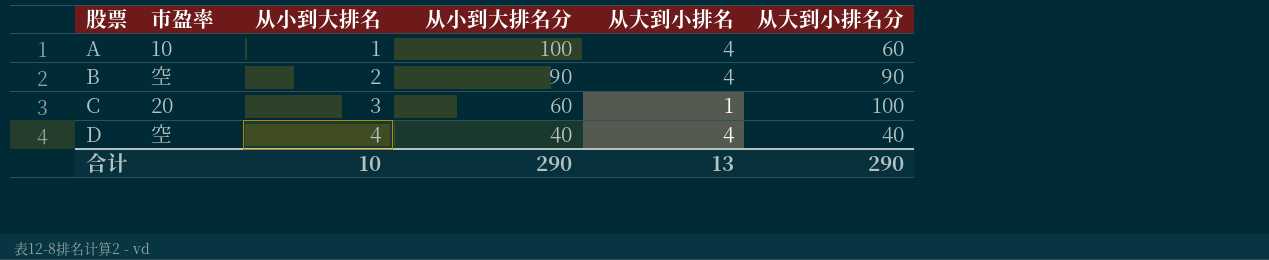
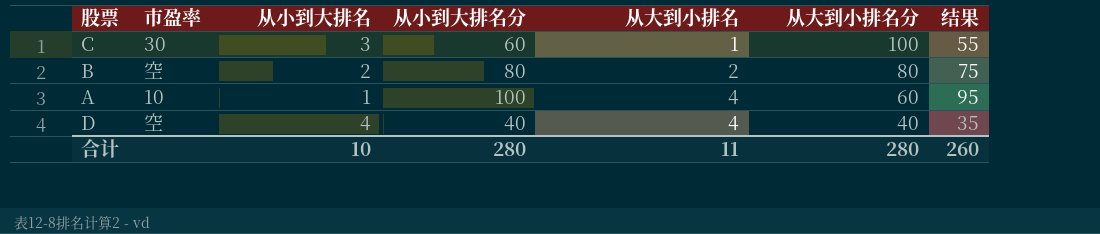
row order: 股票 ascending -> 从大到小排名 ascending
column 结果 | formula: none -> [从小到大排名分] - 5
C | 市盈率: 20 -> 30
B | 从小到大排名分: 90 -> 80
B | 从大到小排名: 4 -> 2
B | 从大到小排名分: 90 -> 80
合计 | 从小到大排名分: 290 -> 280
合计 | 从大到小排名: 13 -> 11
合计 | 从大到小排名分: 290 -> 280

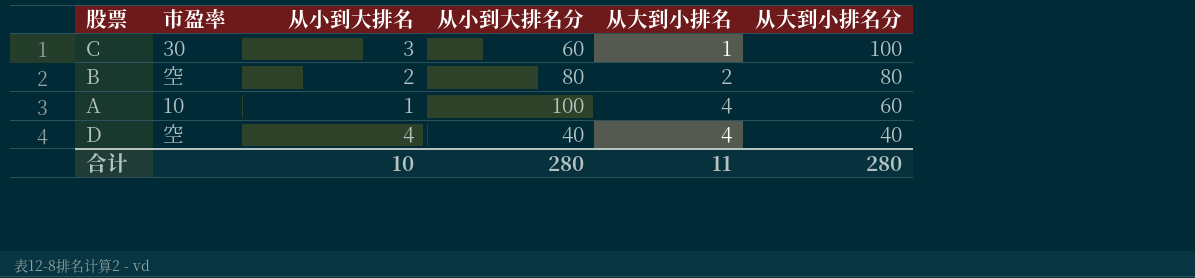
column 结果 | formula: [从小到大排名分] - 5 -> none

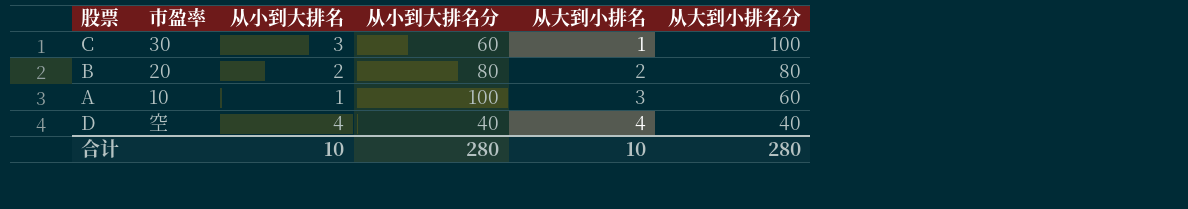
B | 市盈率: 空 -> 20
A | 从大到小排名: 4 -> 3
合计 | 从大到小排名: 11 -> 10

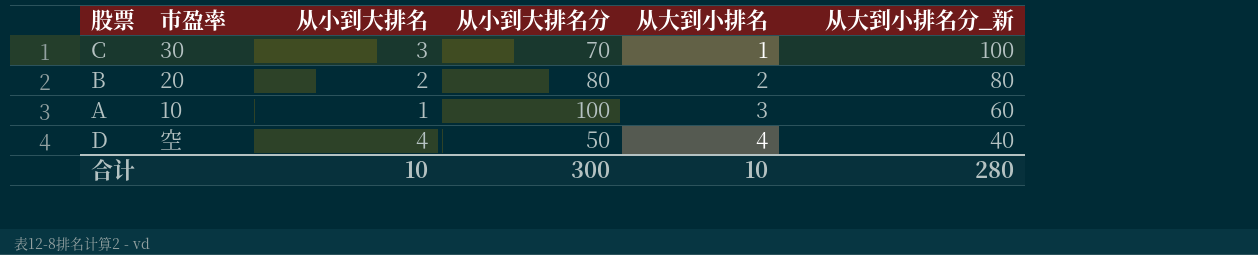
column name: 从大到小排名分 -> 从大到小排名分_新
C | 从小到大排名分: 60 -> 70
D | 从小到大排名分: 40 -> 50
合计 | 从小到大排名分: 280 -> 300

